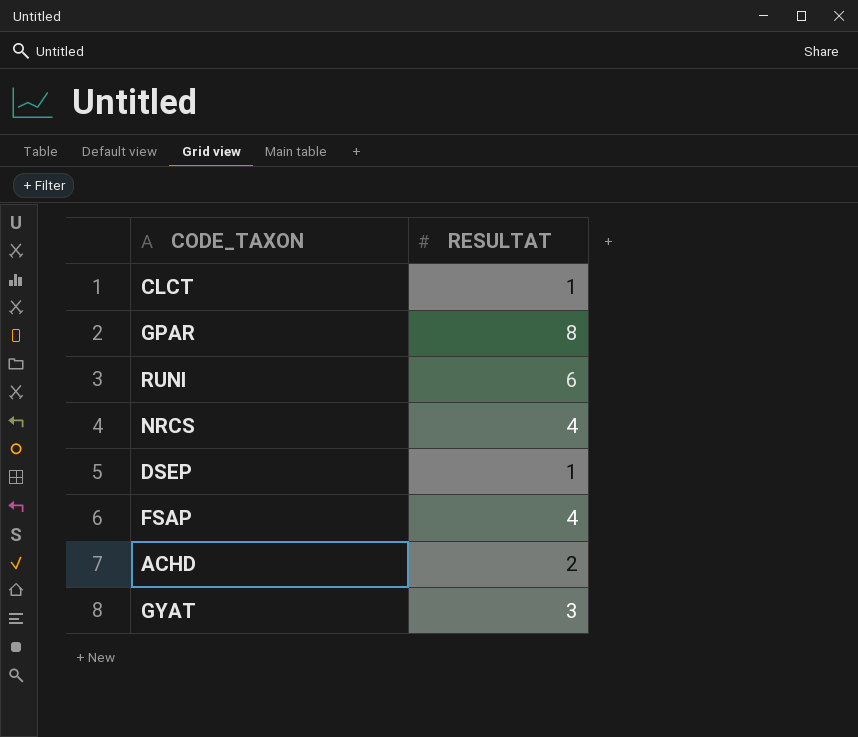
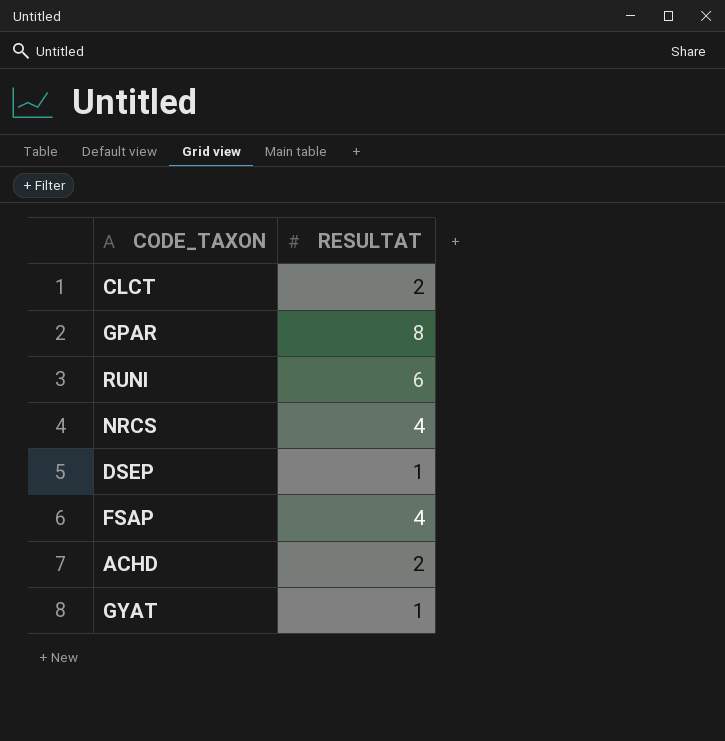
CLCT | RESULTAT: 1 -> 2
GYAT | RESULTAT: 3 -> 1

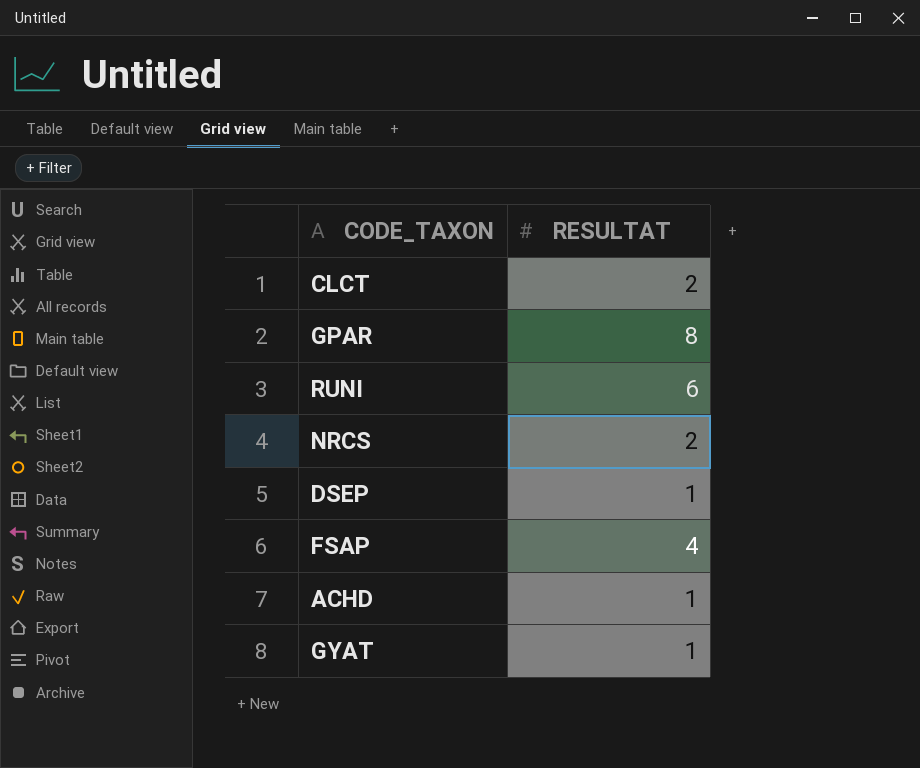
NRCS | RESULTAT: 4 -> 2
ACHD | RESULTAT: 2 -> 1

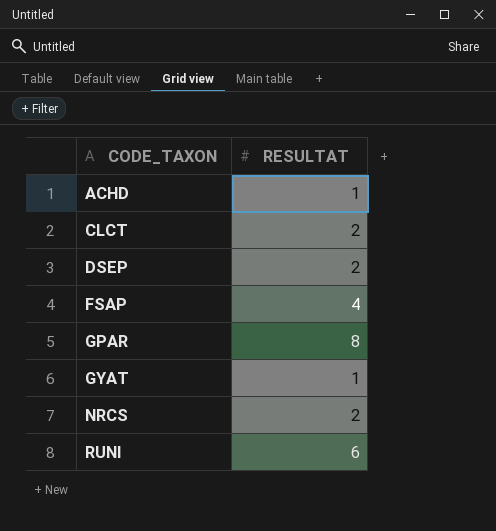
row order: none -> CODE_TAXON ascending
DSEP | RESULTAT: 1 -> 2

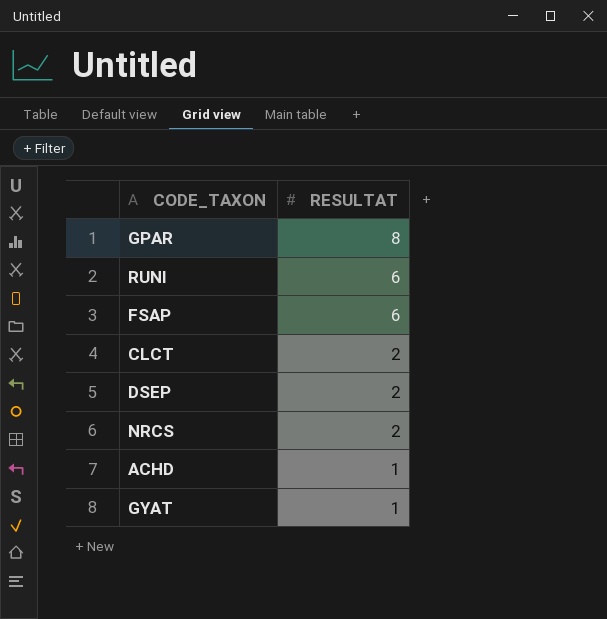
row order: CODE_TAXON ascending -> RESULTAT descending
FSAP | RESULTAT: 4 -> 6

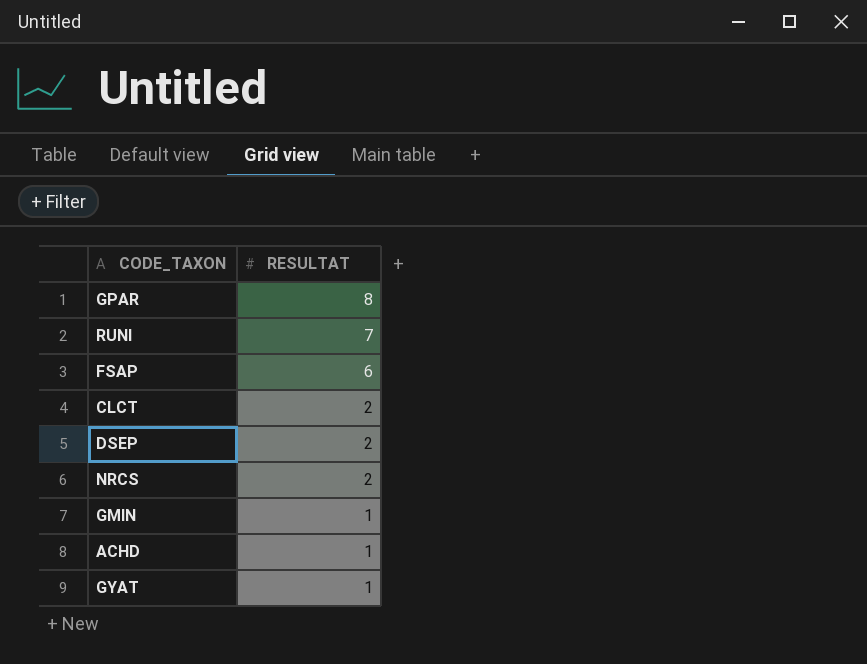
RUNI | RESULTAT: 6 -> 7
row GMIN: none -> 1

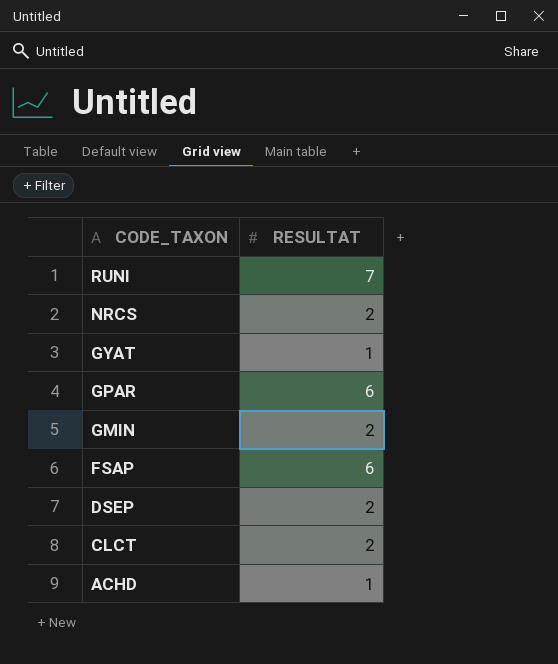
row order: RESULTAT descending -> CODE_TAXON descending
GPAR | RESULTAT: 8 -> 6
GMIN | RESULTAT: 1 -> 2

